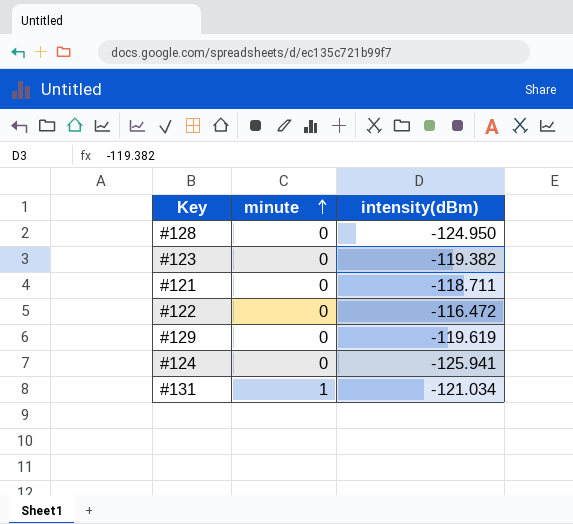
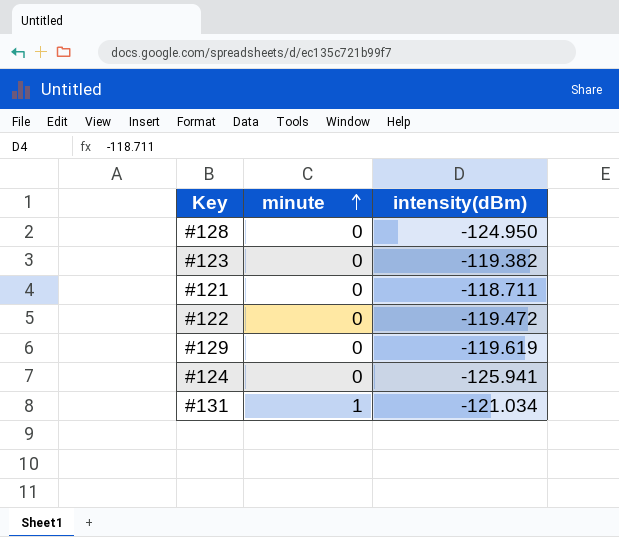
#122 | intensity(dBm): -116.472 -> -119.472

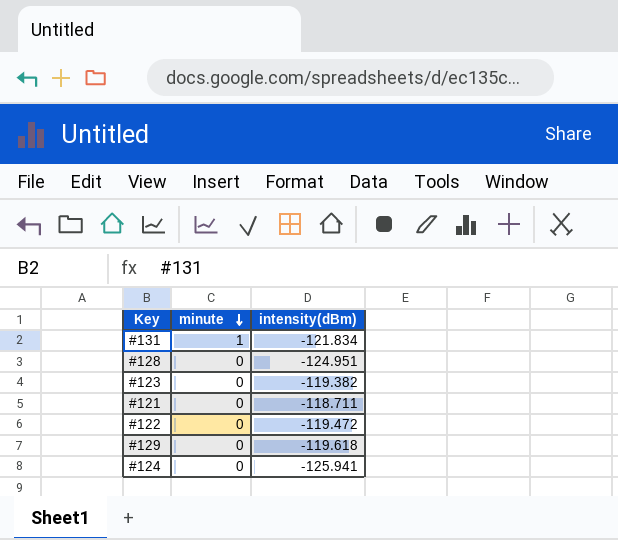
row order: minute ascending -> minute descending
#131 | intensity(dBm): -121.034 -> -121.834
#128 | intensity(dBm): -124.950 -> -124.951
#129 | intensity(dBm): -119.619 -> -119.618

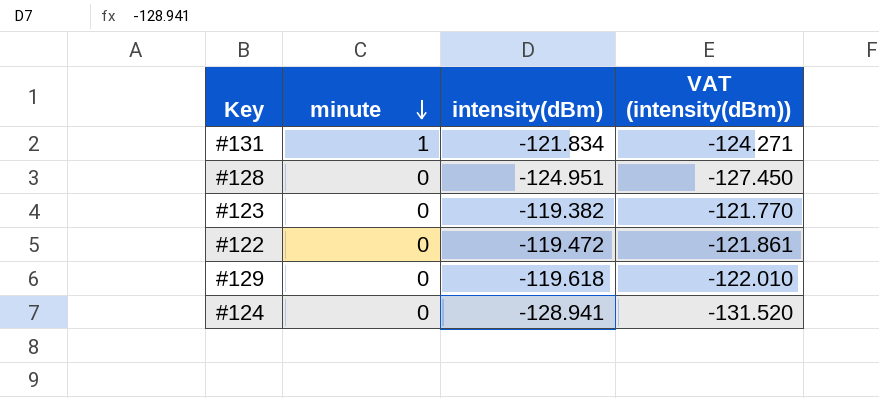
column VAT (intensity(dBm)) | formula: none -> [intensity(dBm)] * 1.02
row #121: 0 | -118.711 -> none
#124 | intensity(dBm): -125.941 -> -128.941

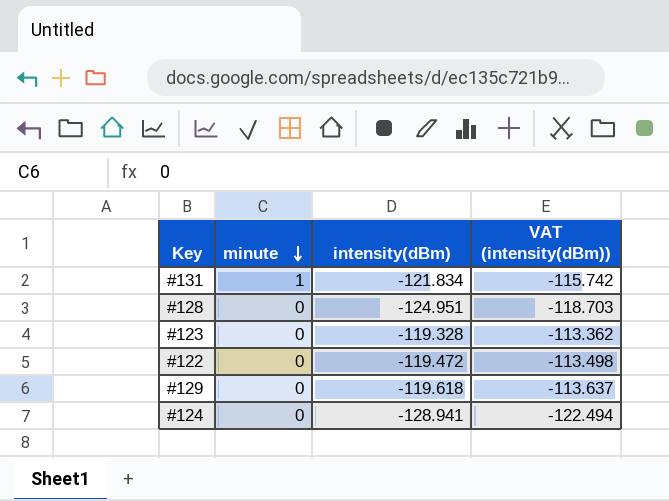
column VAT (intensity(dBm)) | formula: [intensity(dBm)] * 1.02 -> [intensity(dBm)] * 0.95
#123 | intensity(dBm): -119.382 -> -119.328

